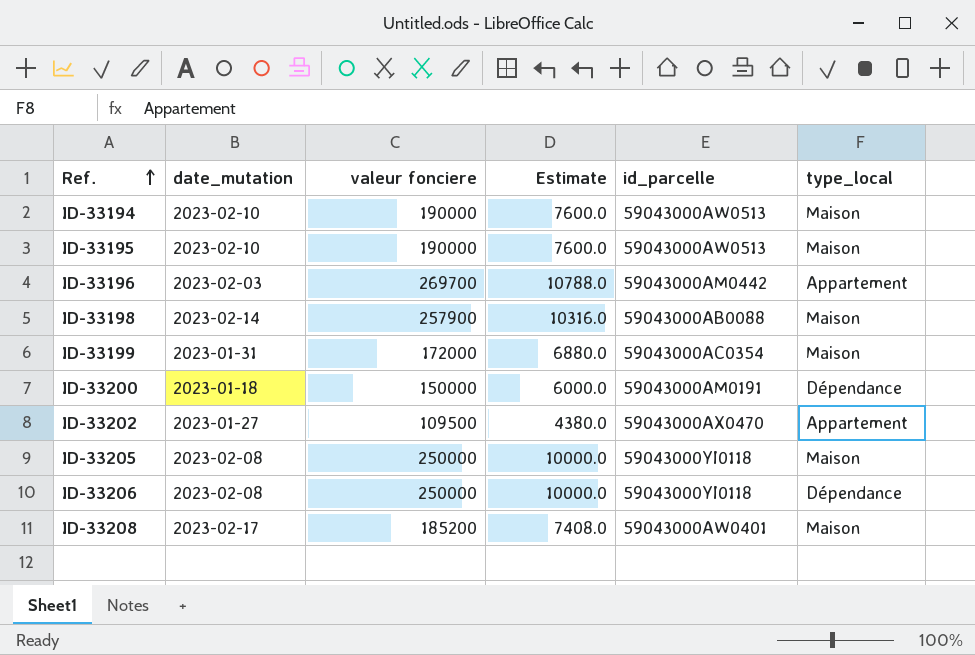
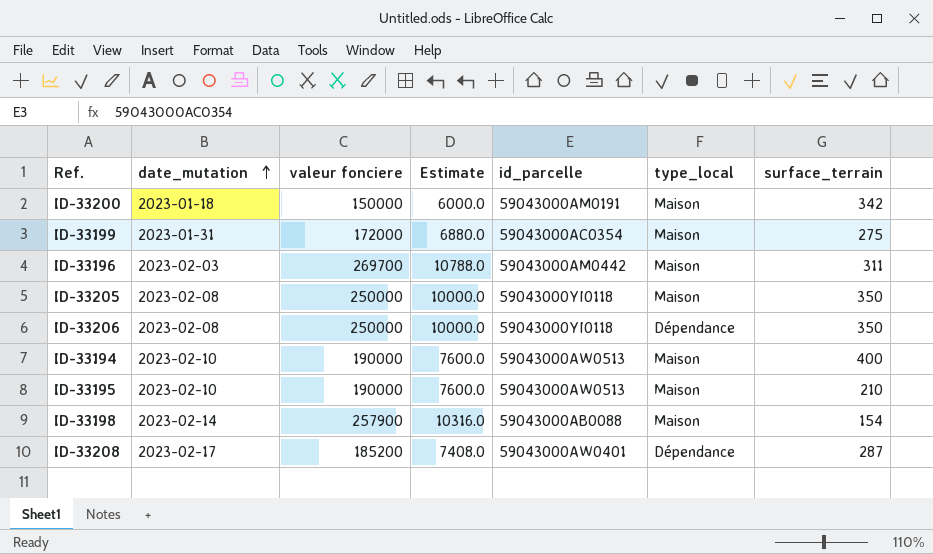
row order: Ref. ascending -> date_mutation ascending
column surface_terrain | position: none -> 7
row ID-33202: 2023-01-27 | 109500 | 4380.0 | 59043000AX0470 | Appartement -> none
ID-33200 | type_local: Dépendance -> Maison
ID-33196 | type_local: Appartement -> Maison
ID-33208 | type_local: Maison -> Dépendance

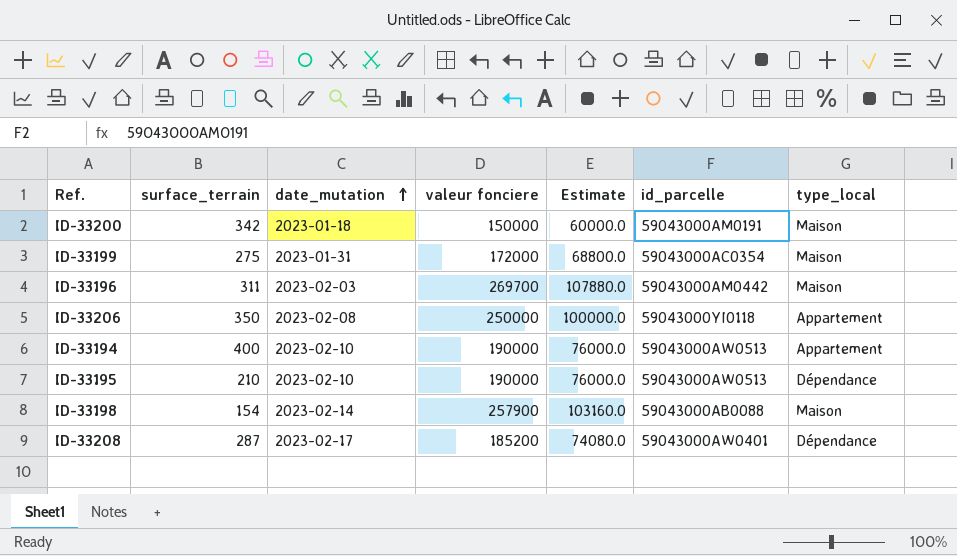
column surface_terrain | position: 7 -> 2
column Estimate | formula: [valeur fonciere] * 0.04 -> [valeur fonciere] * 0.4
row ID-33205: 2023-02-08 | 250000 | 10000.0 | 59043000YI0118 | Maison | 350 -> none
ID-33206 | type_local: Dépendance -> Appartement
ID-33194 | type_local: Maison -> Appartement
ID-33195 | type_local: Maison -> Dépendance

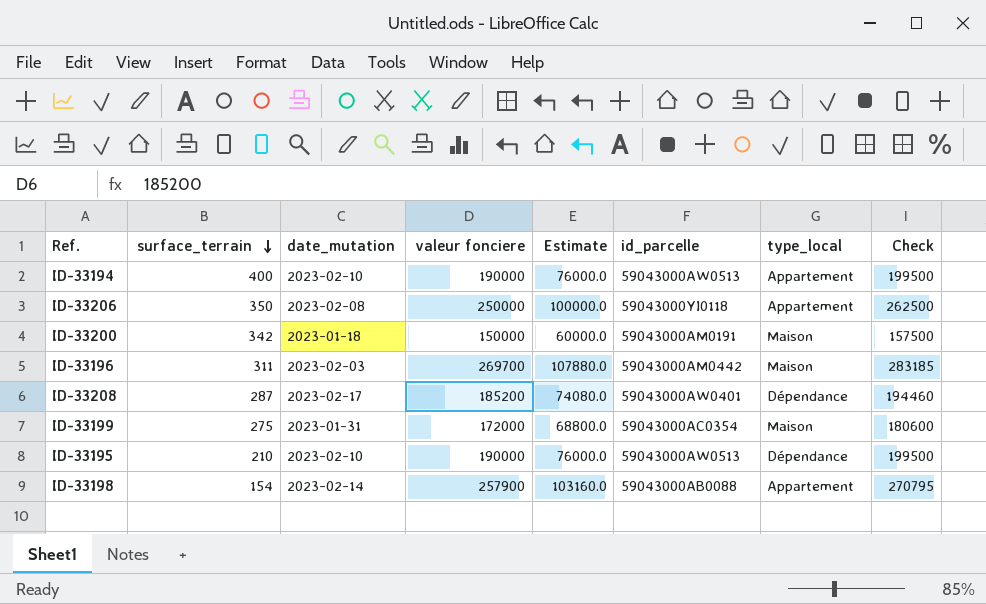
row order: date_mutation ascending -> surface_terrain descending
column Check | formula: none -> [valeur fonciere] * 1.05
ID-33198 | type_local: Maison -> Appartement

